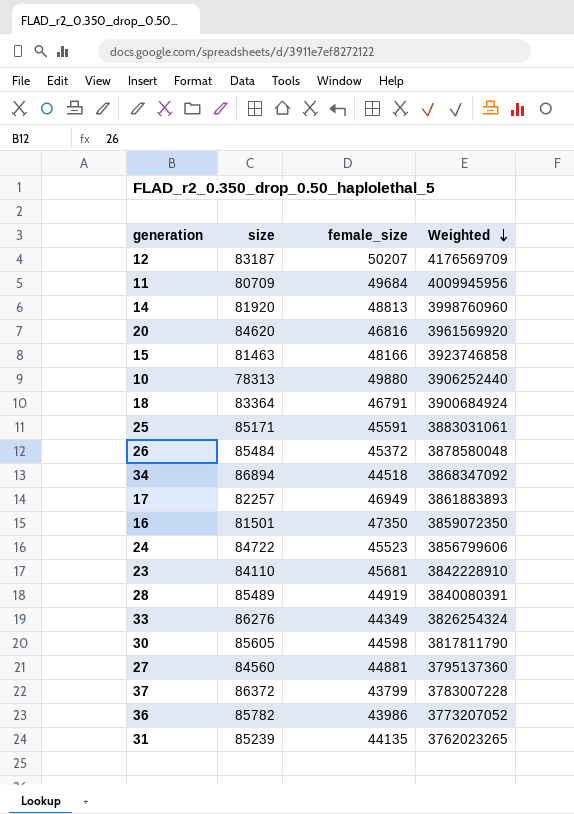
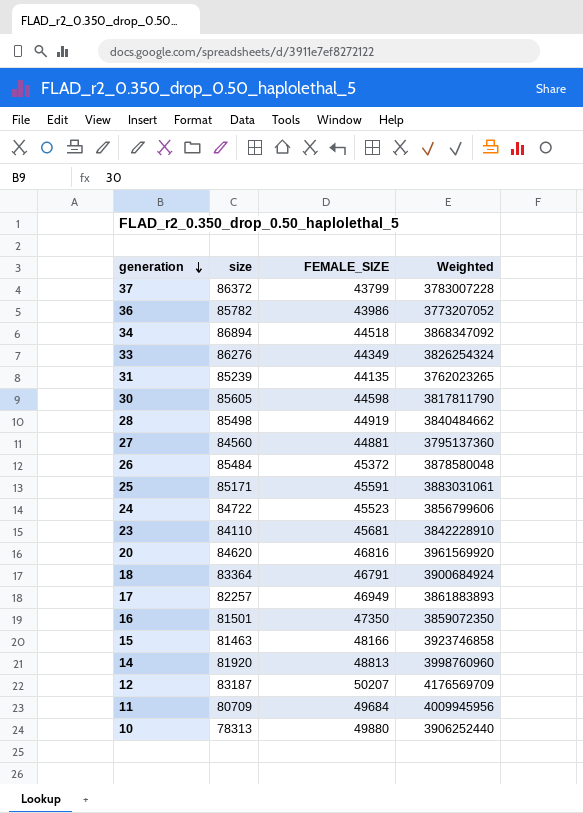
row order: Weighted descending -> generation descending
column name: female_size -> FEMALE_SIZE
28 | size: 85489 -> 85498
28 | Weighted: 3840080391 -> 3840484662

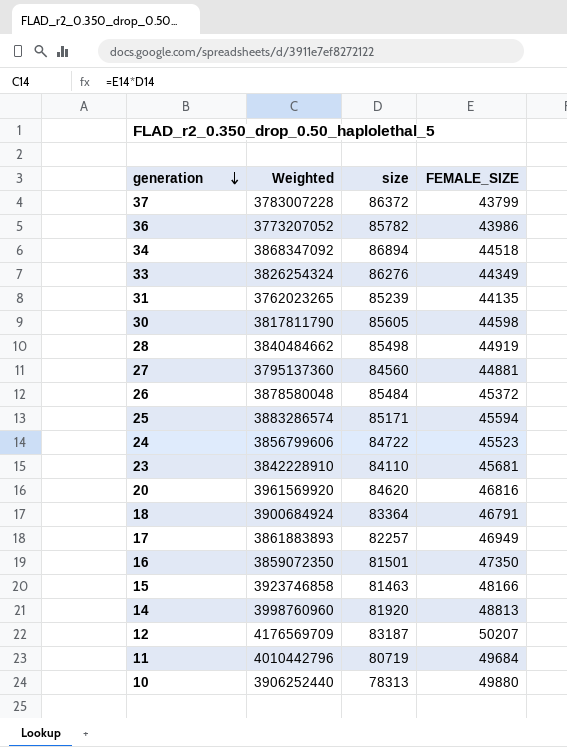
column Weighted | position: 4 -> 2
25 | Weighted: 3883031061 -> 3883286574
25 | FEMALE_SIZE: 45591 -> 45594
11 | Weighted: 4009945956 -> 4010442796
11 | size: 80709 -> 80719

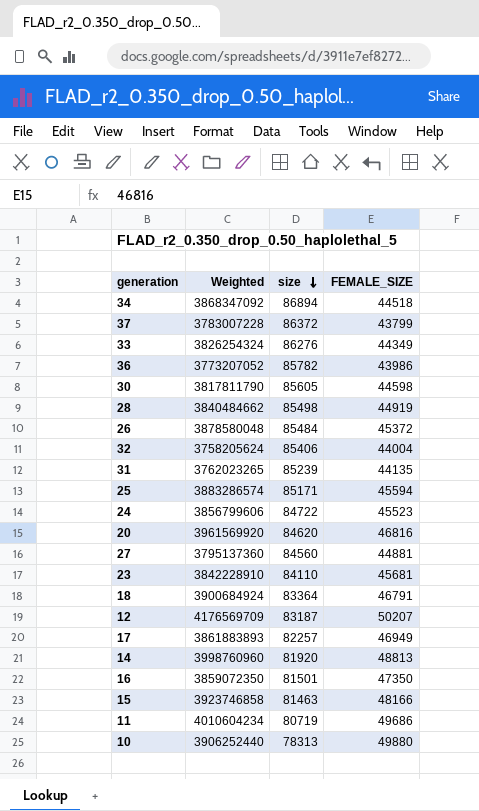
row order: generation descending -> size descending
row 32: none -> 3758205624 | 85406 | 44004
11 | Weighted: 4010442796 -> 4010604234
11 | FEMALE_SIZE: 49684 -> 49686

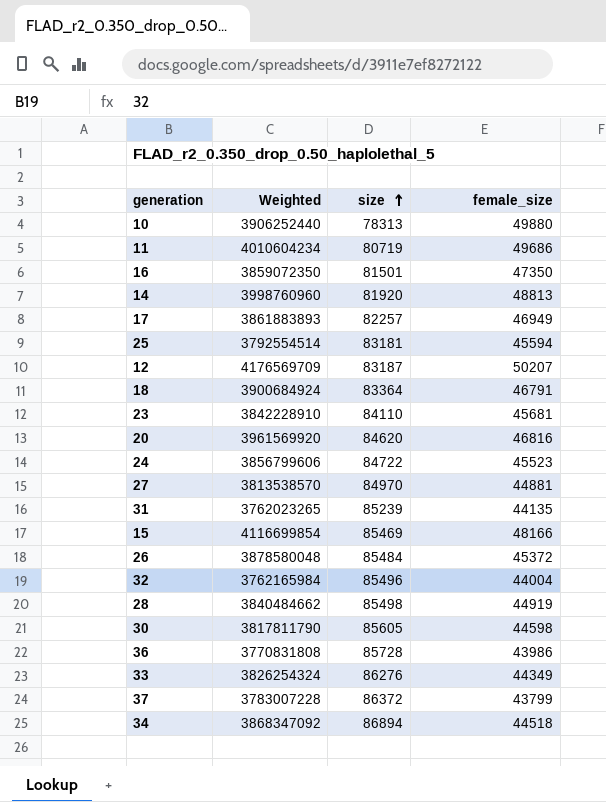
row order: size descending -> size ascending
column name: FEMALE_SIZE -> female_size
25 | Weighted: 3883286574 -> 3792554514
25 | size: 85171 -> 83181
27 | Weighted: 3795137360 -> 3813538570
27 | size: 84560 -> 84970
15 | Weighted: 3923746858 -> 4116699854
15 | size: 81463 -> 85469
32 | Weighted: 3758205624 -> 3762165984
32 | size: 85406 -> 85496
36 | Weighted: 3773207052 -> 3770831808
36 | size: 85782 -> 85728

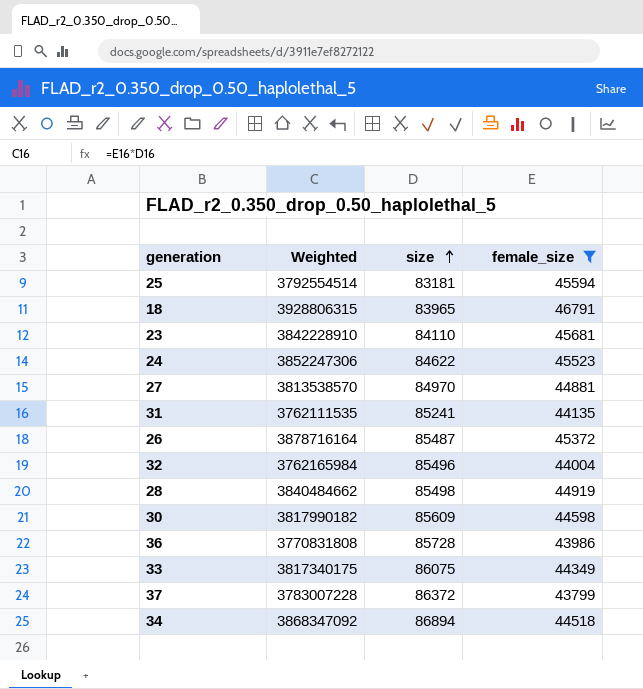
filter: none -> female_size <= 46791
18 | Weighted: 3900684924 -> 3928806315
18 | size: 83364 -> 83965
24 | Weighted: 3856799606 -> 3852247306
24 | size: 84722 -> 84622
31 | Weighted: 3762023265 -> 3762111535
31 | size: 85239 -> 85241
26 | Weighted: 3878580048 -> 3878716164
26 | size: 85484 -> 85487
30 | Weighted: 3817811790 -> 3817990182
30 | size: 85605 -> 85609
33 | Weighted: 3826254324 -> 3817340175
33 | size: 86276 -> 86075

